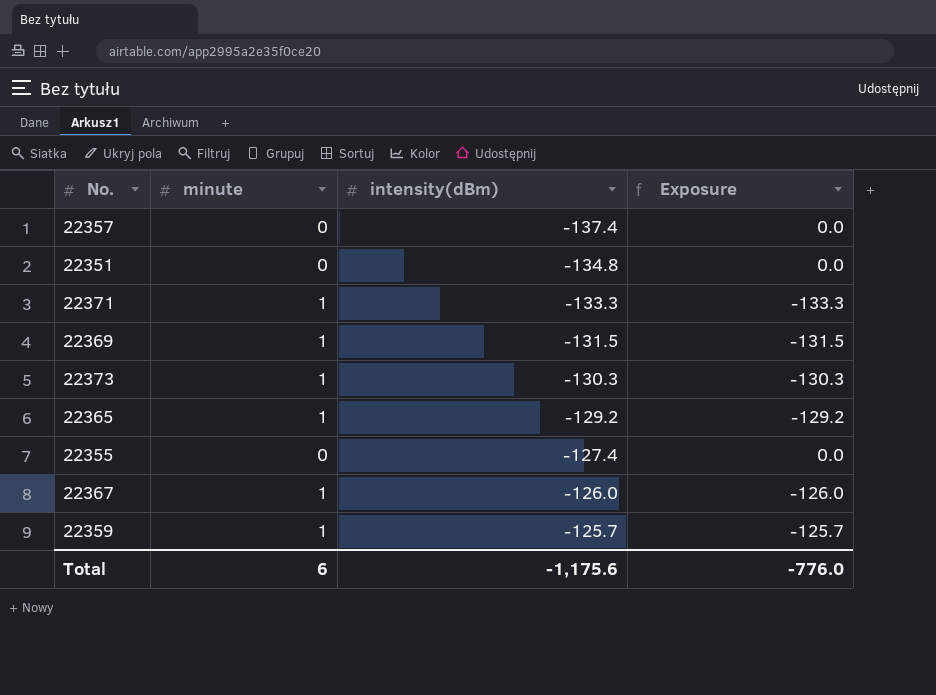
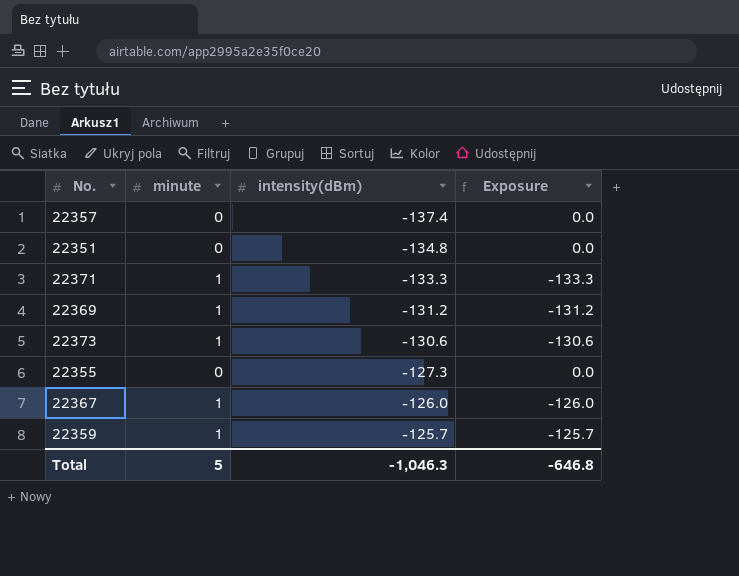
row 22365: 1 | -129.2 | -129.2 -> none
22369 | intensity(dBm): -131.5 -> -131.2
22369 | Exposure: -131.5 -> -131.2
22373 | intensity(dBm): -130.3 -> -130.6
22373 | Exposure: -130.3 -> -130.6
22355 | intensity(dBm): -127.4 -> -127.3
Total | minute: 6 -> 5
Total | intensity(dBm): -1,175.6 -> -1,046.3
Total | Exposure: -776.0 -> -646.8

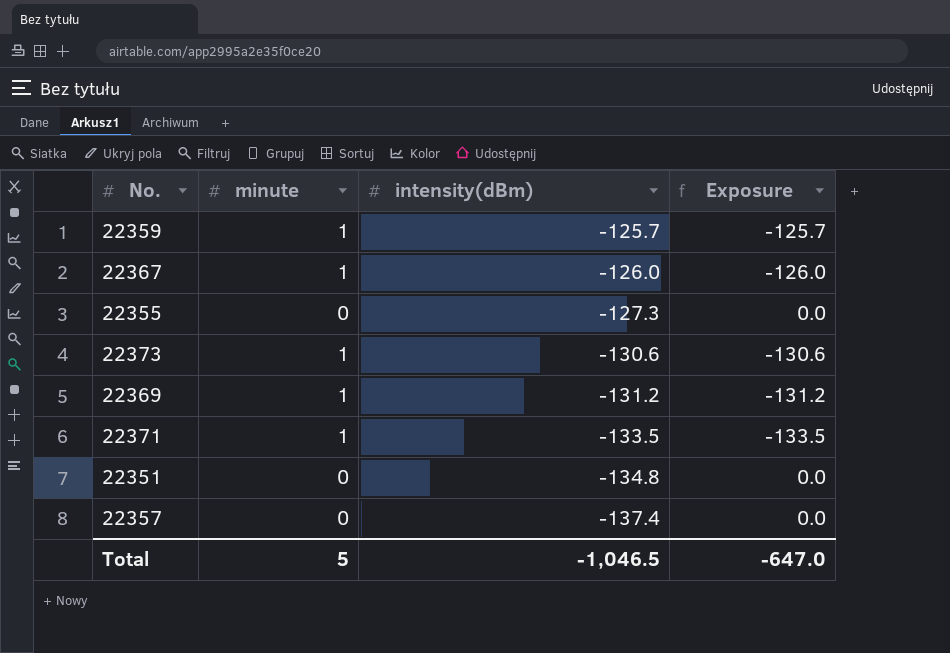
row order: intensity(dBm) ascending -> intensity(dBm) descending
22371 | intensity(dBm): -133.3 -> -133.5
22371 | Exposure: -133.3 -> -133.5
Total | intensity(dBm): -1,046.3 -> -1,046.5
Total | Exposure: -646.8 -> -647.0

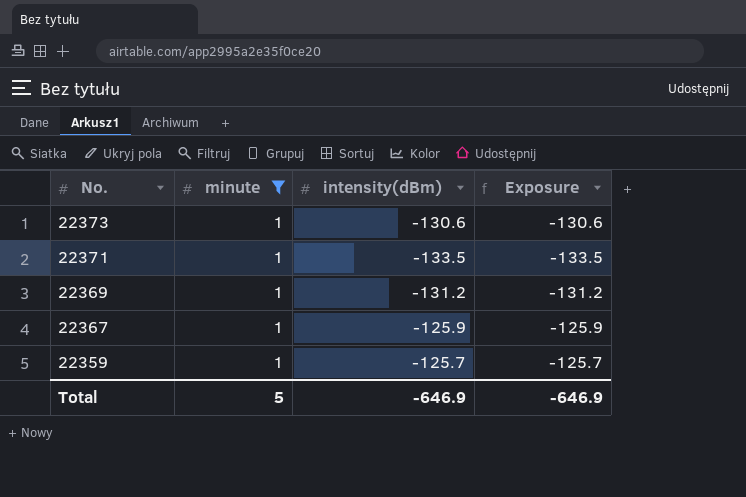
filter: none -> minute = 1
row order: intensity(dBm) descending -> No. descending
22367 | intensity(dBm): -126.0 -> -125.9
22367 | Exposure: -126.0 -> -125.9
Total | intensity(dBm): -1,046.5 -> -646.9
Total | Exposure: -647.0 -> -646.9

